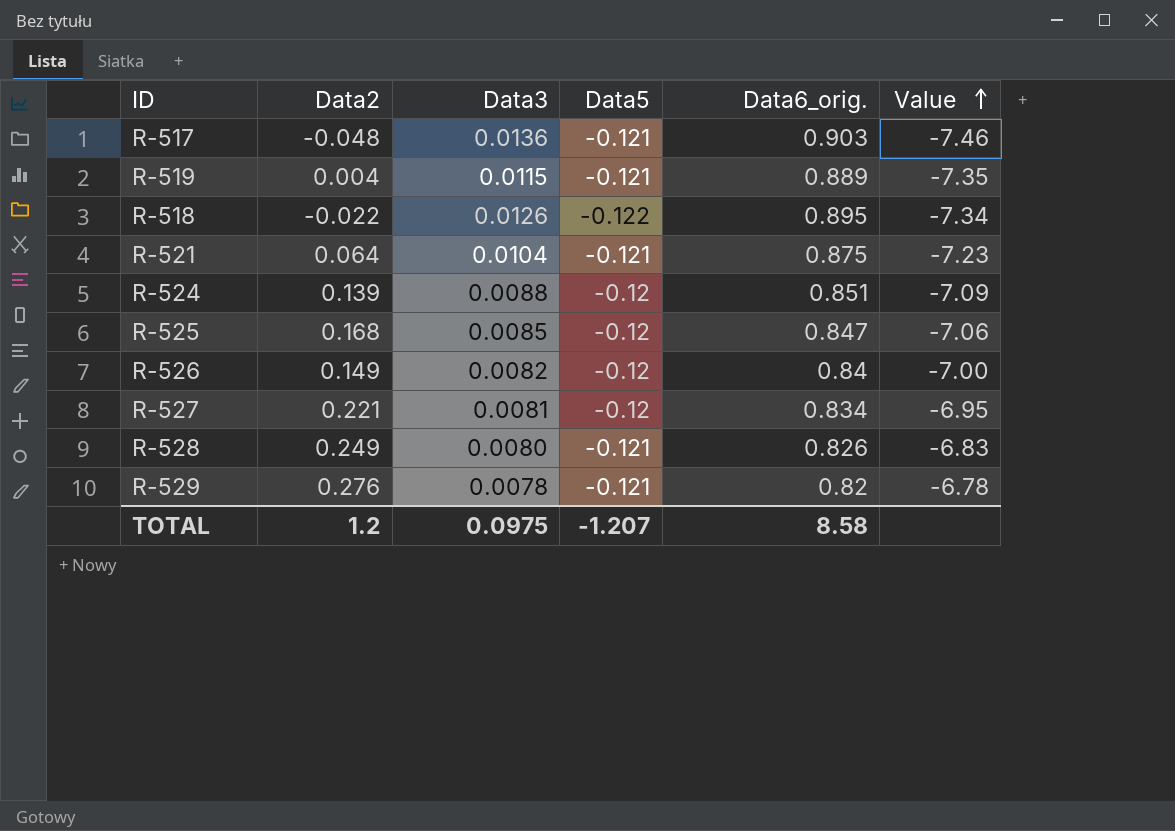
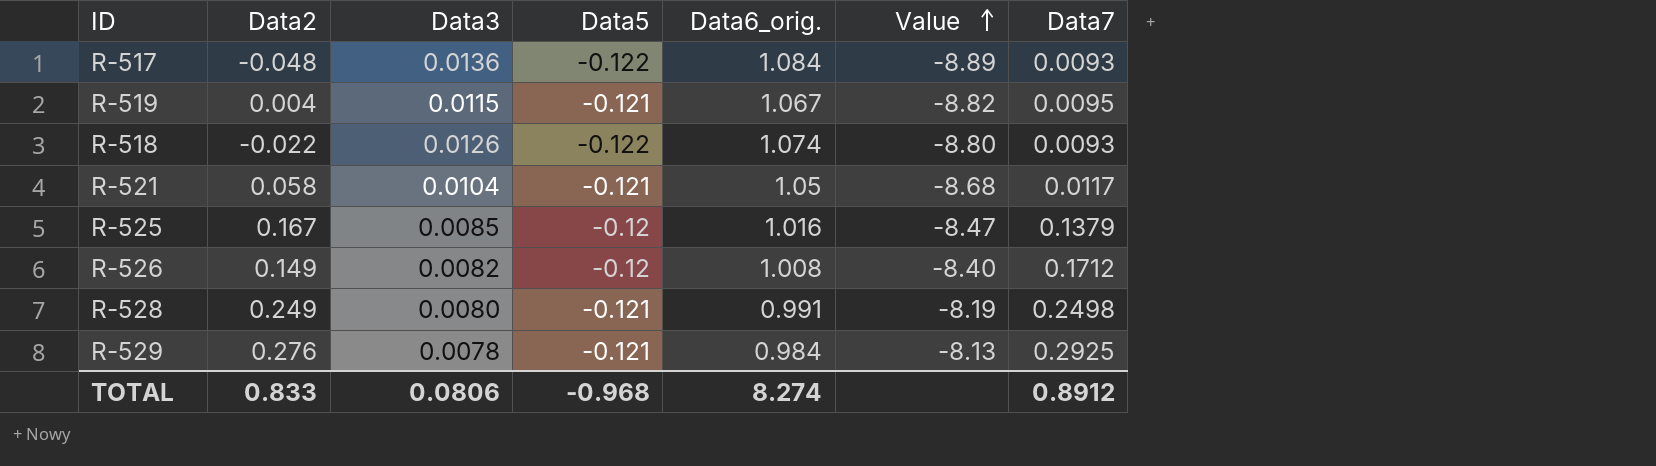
column Data7 | position: none -> 7
row R-524: 0.139 | 0.0088 | -0.12 | 0.851 | -7.09 -> none
row R-527: 0.221 | 0.0081 | -0.12 | 0.834 | -6.95 -> none
R-517 | Data5: -0.121 -> -0.122
R-517 | Data6_orig.: 0.903 -> 1.084
R-517 | Value: -7.46 -> -8.89
R-519 | Data6_orig.: 0.889 -> 1.067
R-519 | Value: -7.35 -> -8.82
R-518 | Data6_orig.: 0.895 -> 1.074
R-518 | Value: -7.34 -> -8.80
R-521 | Data2: 0.064 -> 0.058
R-521 | Data6_orig.: 0.875 -> 1.05
R-521 | Value: -7.23 -> -8.68
R-525 | Data2: 0.168 -> 0.167
R-525 | Data6_orig.: 0.847 -> 1.016
R-525 | Value: -7.06 -> -8.47
R-526 | Data6_orig.: 0.84 -> 1.008
R-526 | Value: -7.00 -> -8.40
R-528 | Data6_orig.: 0.826 -> 0.991
R-528 | Value: -6.83 -> -8.19
R-529 | Data6_orig.: 0.82 -> 0.984
R-529 | Value: -6.78 -> -8.13
TOTAL | Data2: 1.2 -> 0.833
TOTAL | Data3: 0.0975 -> 0.0806
TOTAL | Data5: -1.207 -> -0.968
TOTAL | Data6_orig.: 8.58 -> 8.274

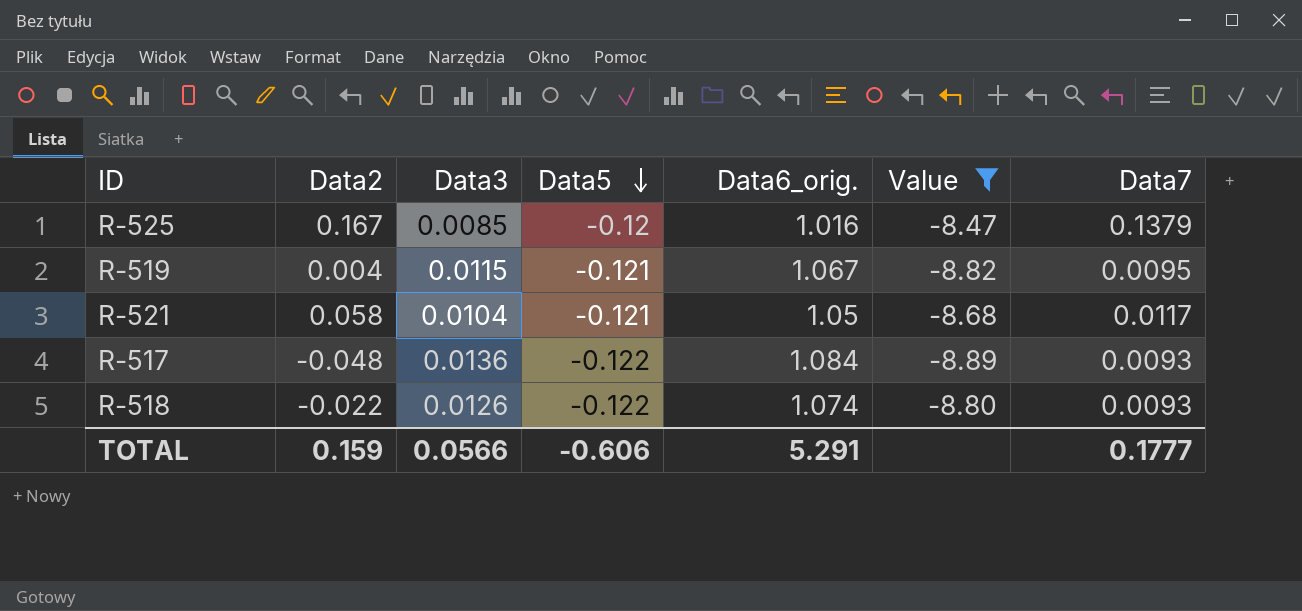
filter: none -> Value <= -8.47
row order: Value ascending -> Data5 descending
TOTAL | Data2: 0.833 -> 0.159
TOTAL | Data3: 0.0806 -> 0.0566
TOTAL | Data5: -0.968 -> -0.606
TOTAL | Data6_orig.: 8.274 -> 5.291
TOTAL | Data7: 0.8912 -> 0.1777

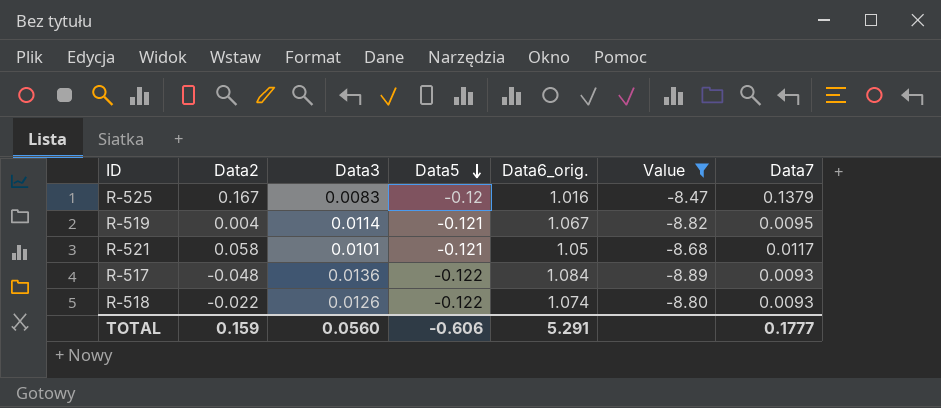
R-525 | Data3: 0.0085 -> 0.0083
R-519 | Data3: 0.0115 -> 0.0114
R-521 | Data3: 0.0104 -> 0.0101
TOTAL | Data3: 0.0566 -> 0.0560

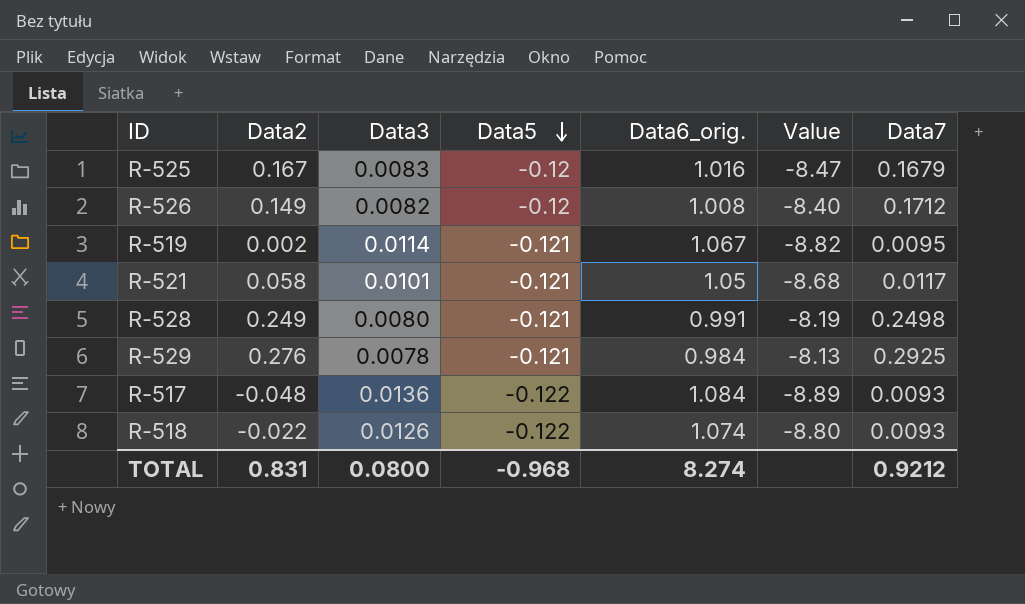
filter: Value <= -8.47 -> none
R-525 | Data7: 0.1379 -> 0.1679
R-519 | Data2: 0.004 -> 0.002
TOTAL | Data2: 0.159 -> 0.831
TOTAL | Data3: 0.0560 -> 0.0800
TOTAL | Data5: -0.606 -> -0.968
TOTAL | Data6_orig.: 5.291 -> 8.274
TOTAL | Data7: 0.1777 -> 0.9212

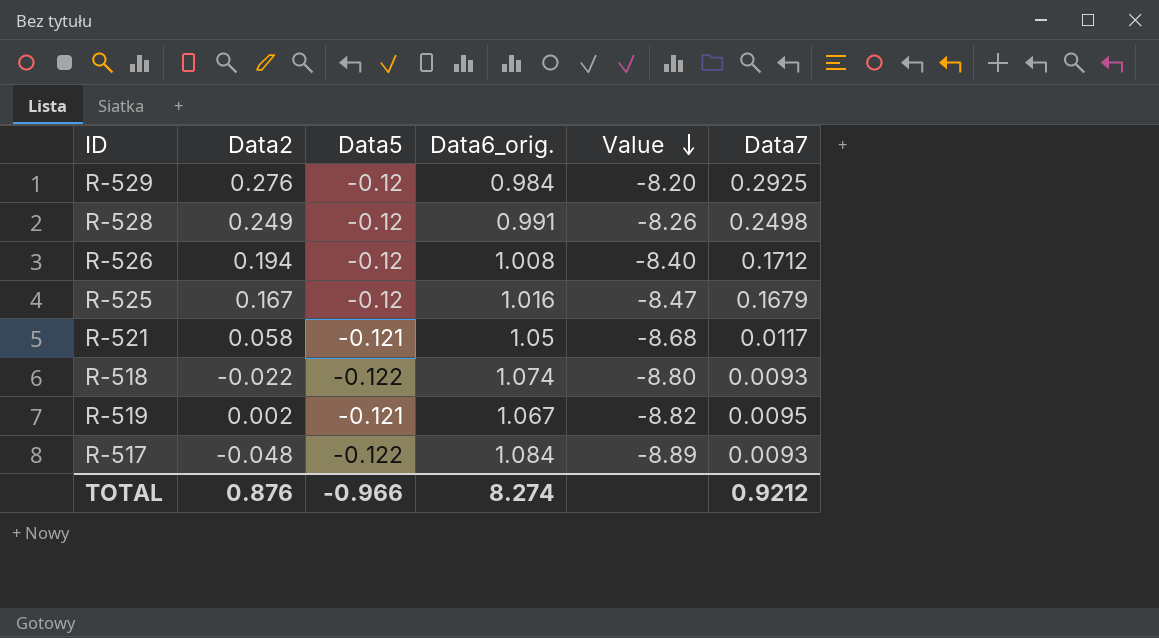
row order: Data5 descending -> Value descending
column Data3 | position: 3 -> none
R-529 | Data5: -0.121 -> -0.12
R-529 | Value: -8.13 -> -8.20
R-528 | Data5: -0.121 -> -0.12
R-528 | Value: -8.19 -> -8.26
R-526 | Data2: 0.149 -> 0.194
TOTAL | Data2: 0.831 -> 0.876
TOTAL | Data5: -0.968 -> -0.966

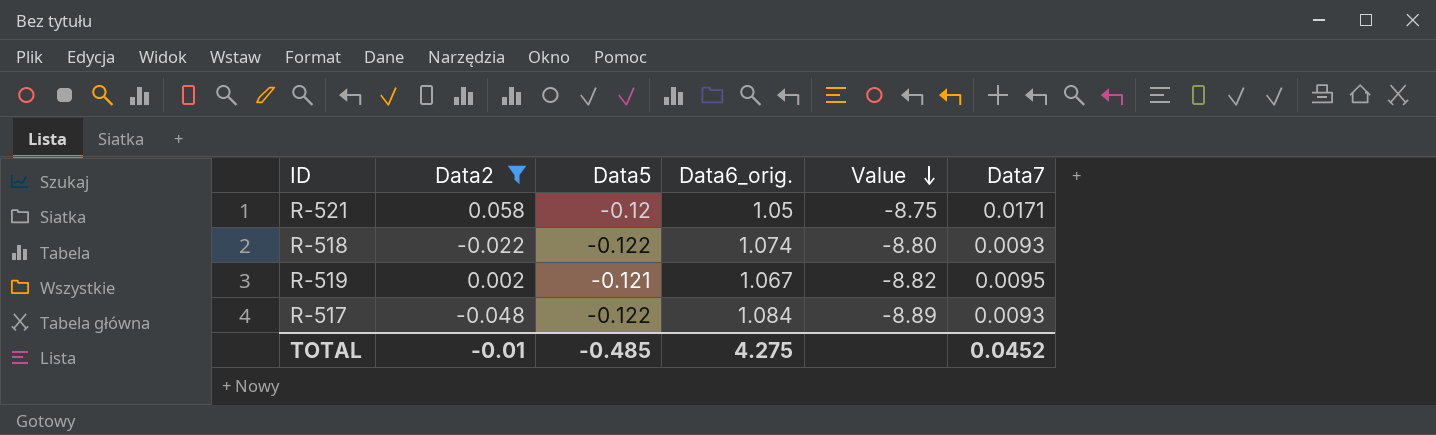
filter: none -> Data2 <= 0.058
R-521 | Data5: -0.121 -> -0.12
R-521 | Value: -8.68 -> -8.75
R-521 | Data7: 0.0117 -> 0.0171
TOTAL | Data2: 0.876 -> -0.01
TOTAL | Data5: -0.966 -> -0.485
TOTAL | Data6_orig.: 8.274 -> 4.275
TOTAL | Data7: 0.9212 -> 0.0452

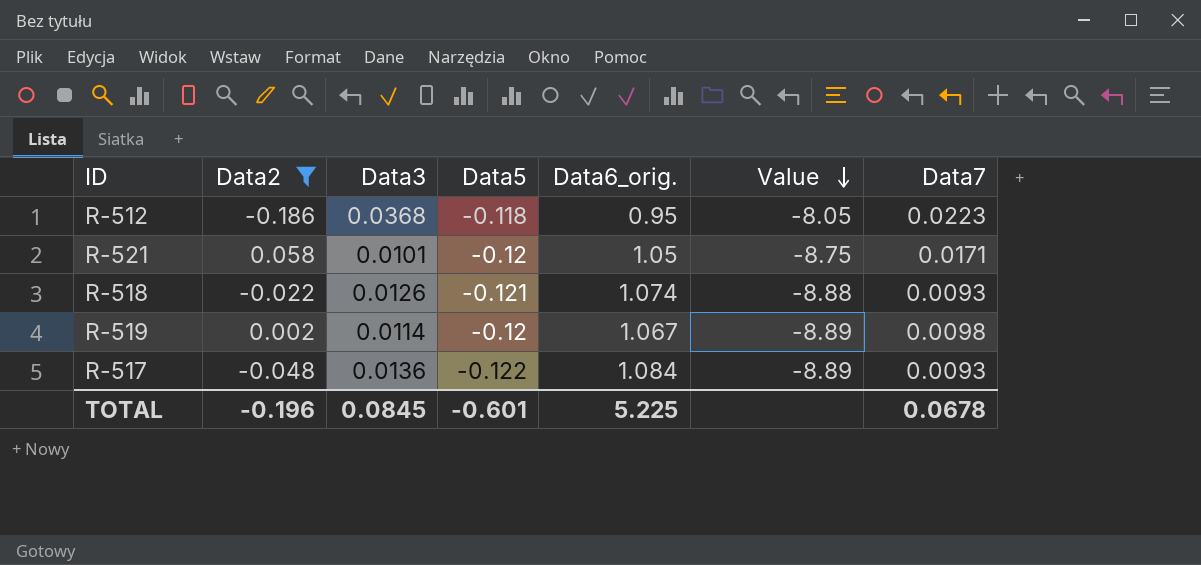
column Data3 | position: none -> 3
row R-512: none -> -0.186 | 0.0368 | -0.118 | 0.95 | -8.05 | 0.0223
R-518 | Data5: -0.122 -> -0.121
R-518 | Value: -8.80 -> -8.88
R-519 | Data5: -0.121 -> -0.12
R-519 | Value: -8.82 -> -8.89
R-519 | Data7: 0.0095 -> 0.0098
TOTAL | Data2: -0.01 -> -0.196
TOTAL | Data5: -0.485 -> -0.601
TOTAL | Data6_orig.: 4.275 -> 5.225
TOTAL | Data7: 0.0452 -> 0.0678

